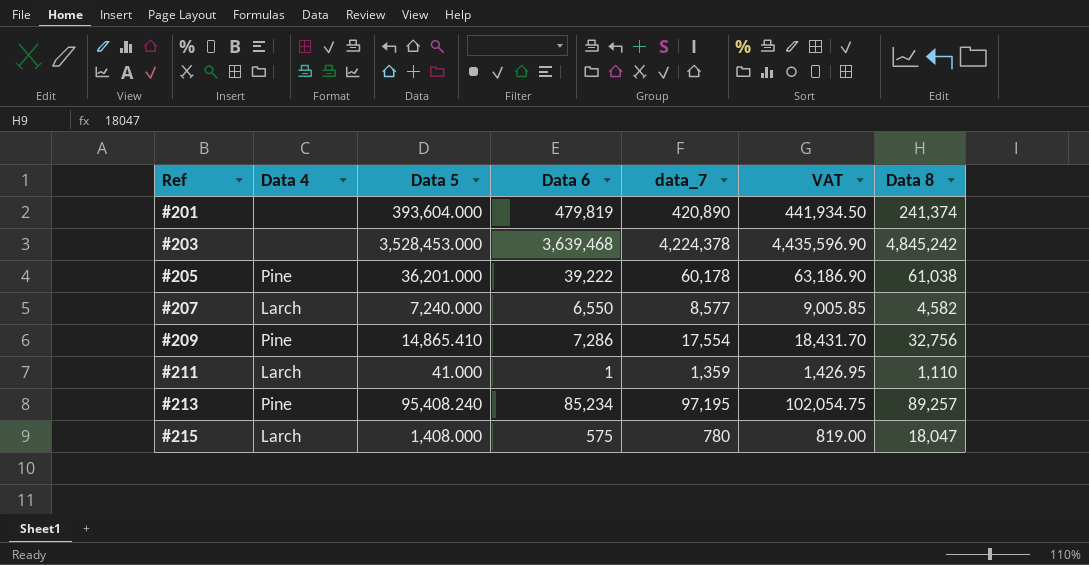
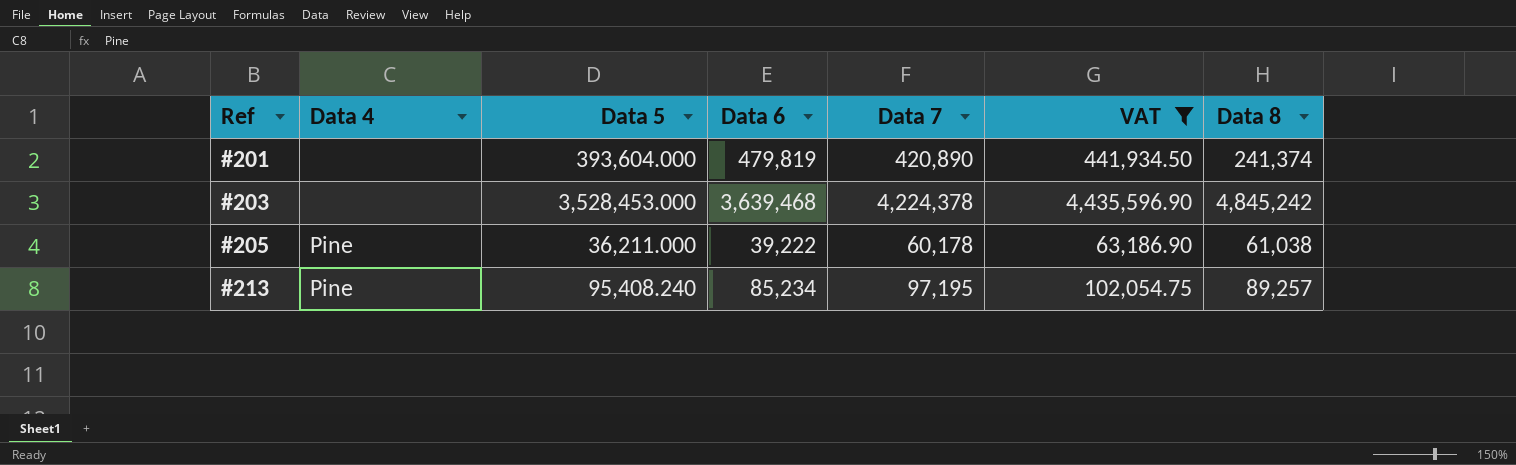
filter: none -> VAT >= 63,186.90
column name: data_7 -> Data 7
#205 | Data 5: 36,201.000 -> 36,211.000

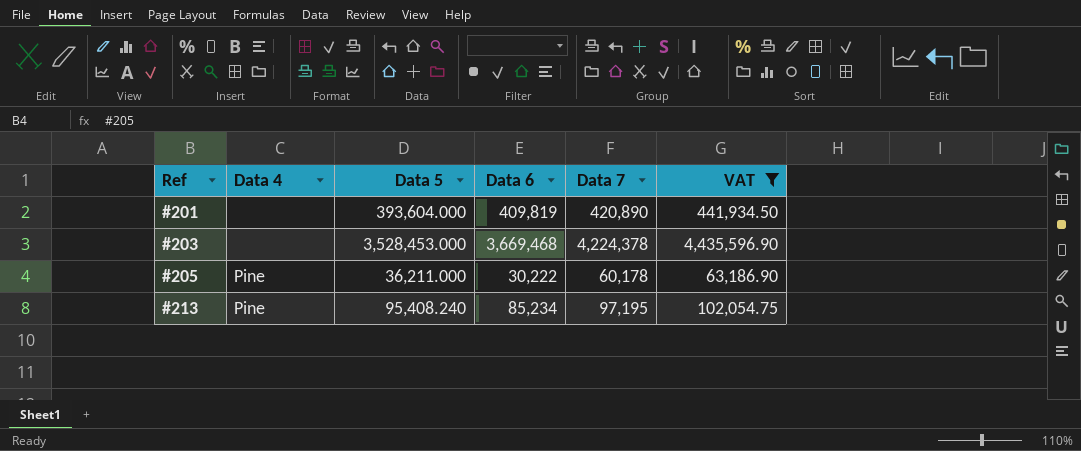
column Data 8 | position: 7 -> none
#201 | Data 6: 479,819 -> 409,819
#203 | Data 6: 3,639,468 -> 3,669,468
#205 | Data 6: 39,222 -> 30,222

